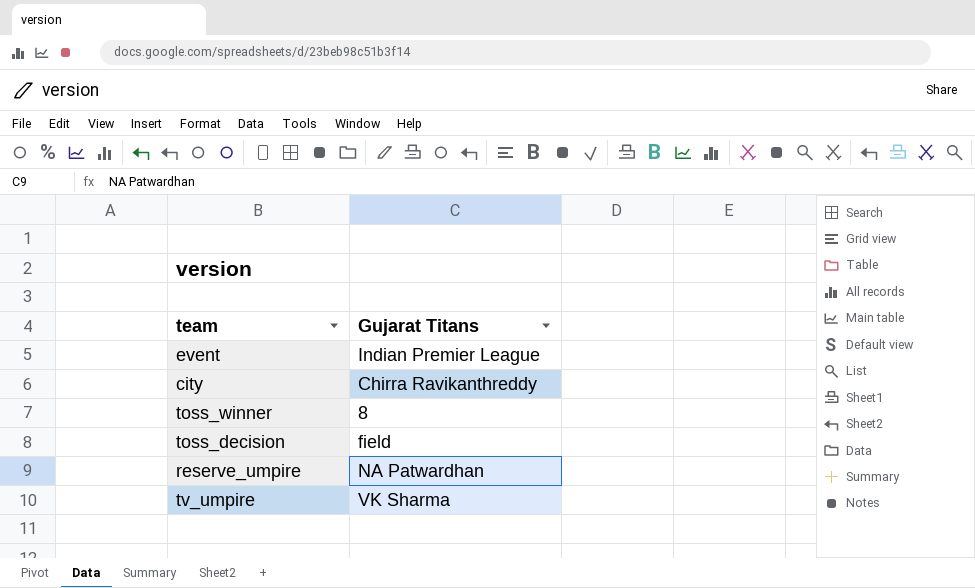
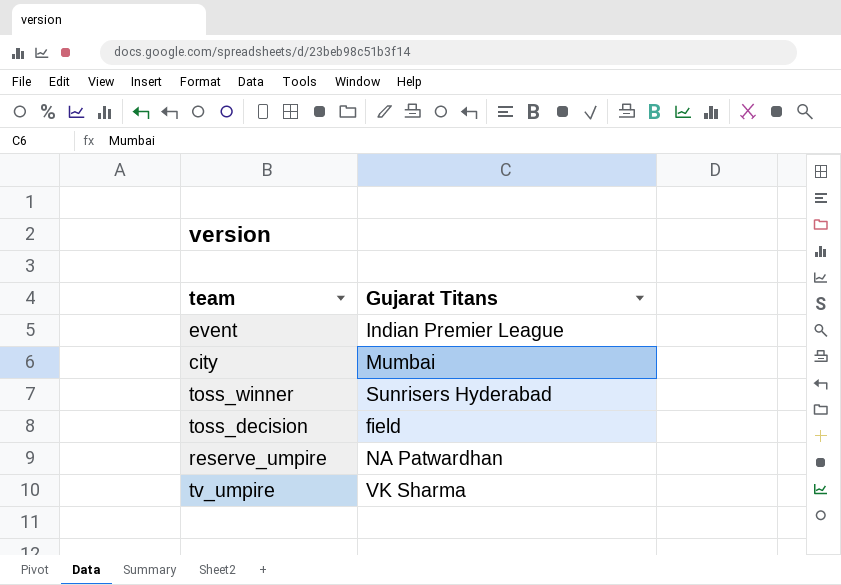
city | Gujarat Titans: Chirra Ravikanthreddy -> Mumbai
toss_winner | Gujarat Titans: 8 -> Sunrisers Hyderabad

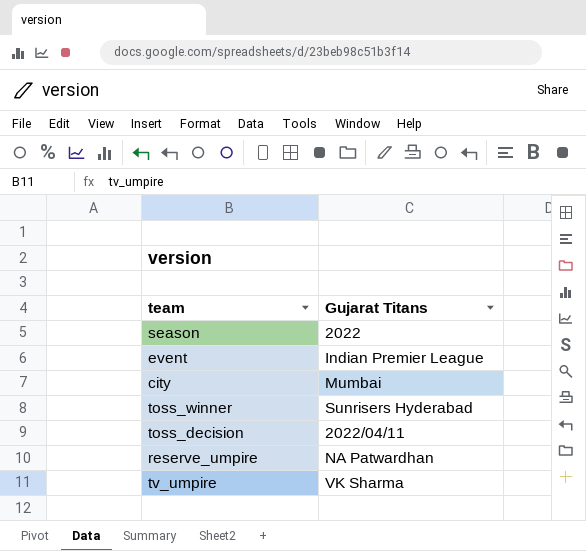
row season: none -> 2022
toss_decision | Gujarat Titans: field -> 2022/04/11

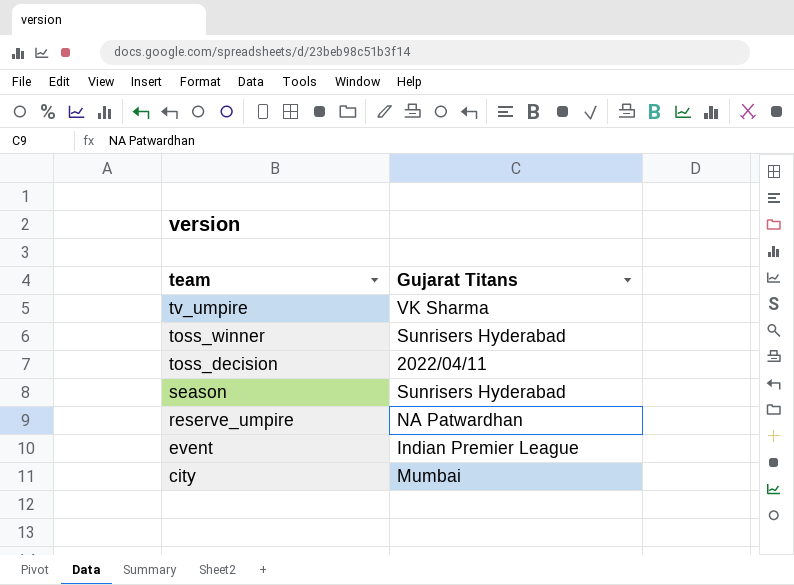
row order: none -> team descending
season | Gujarat Titans: 2022 -> Sunrisers Hyderabad

